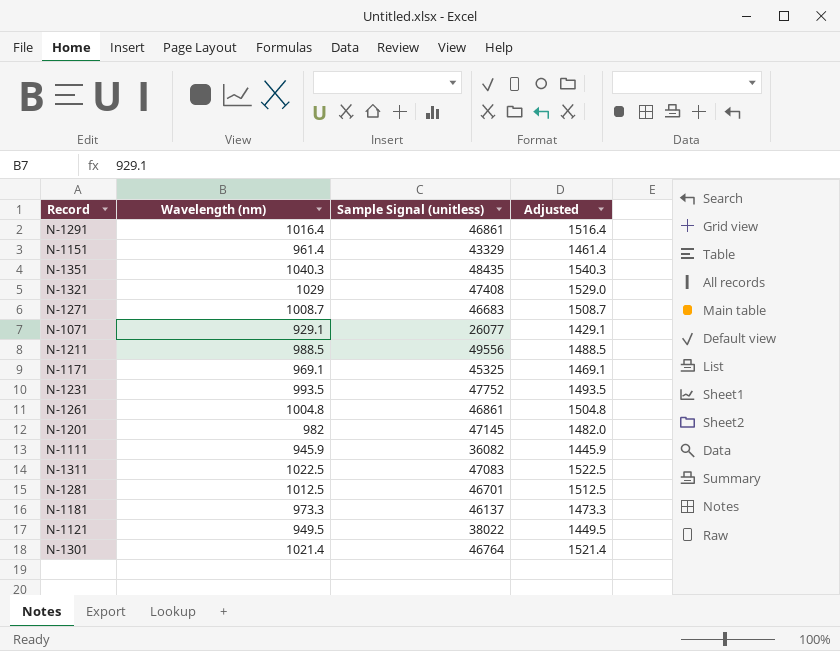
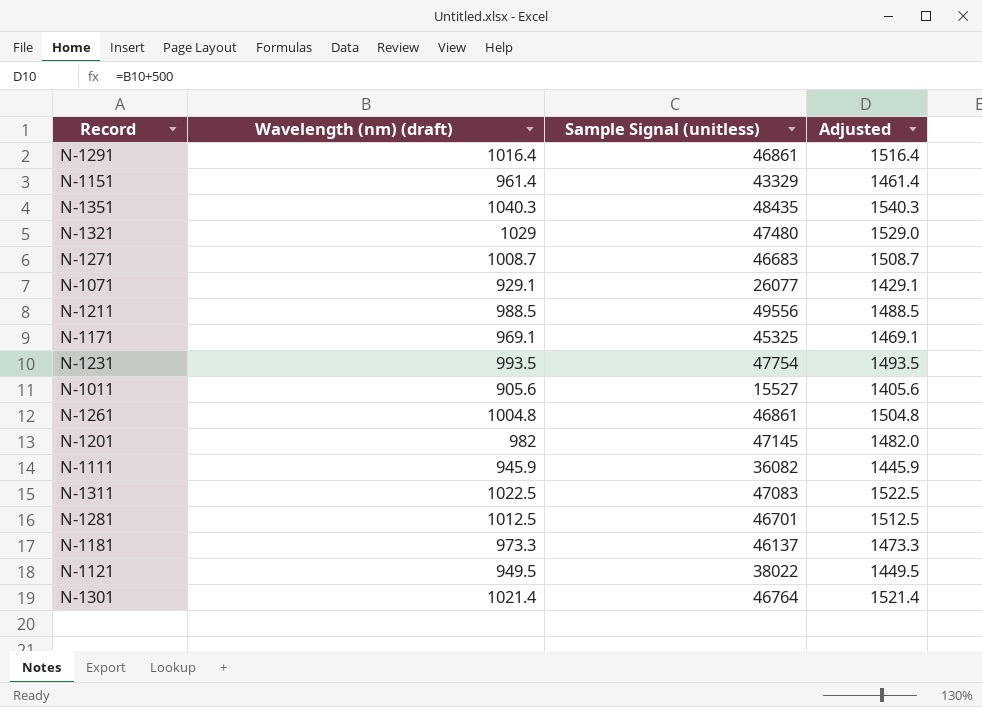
column name: Wavelength (nm) -> Wavelength (nm) (draft)
N-1321 | Sample Signal (unitless): 47408 -> 47480
N-1231 | Sample Signal (unitless): 47752 -> 47754
row N-1011: none -> 905.6 | 15527 | 1405.6

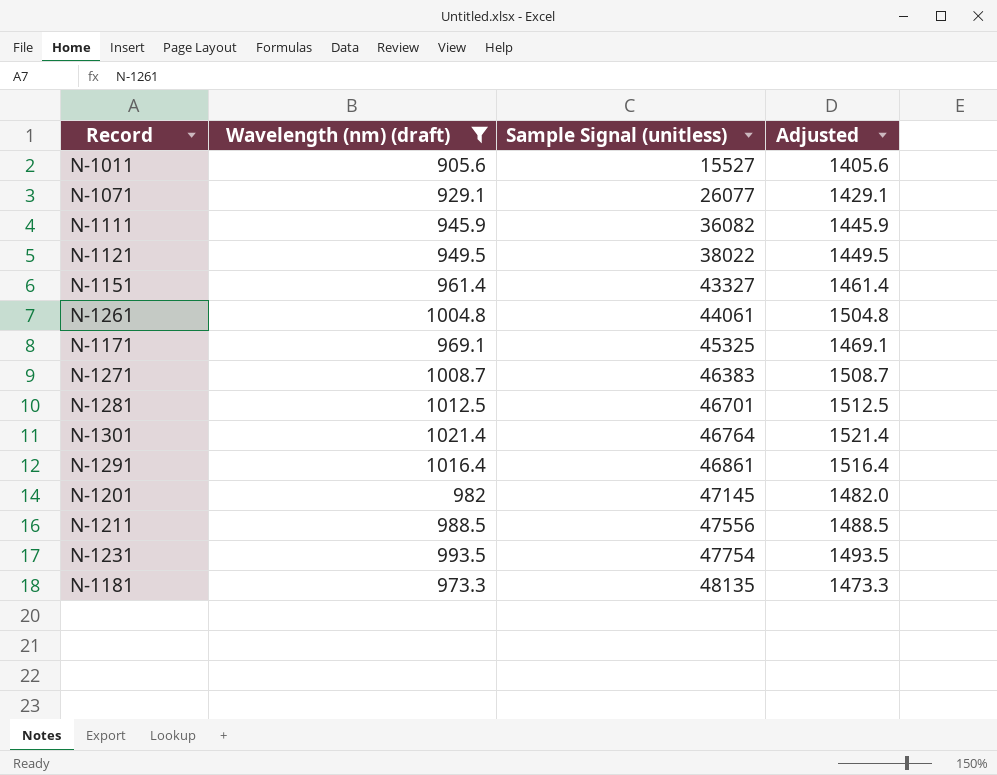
filter: none -> Wavelength (nm) (draft) <= 1021.4
row order: none -> Sample Signal (unitless) ascending
N-1151 | Sample Signal (unitless): 43329 -> 43327
N-1261 | Sample Signal (unitless): 46861 -> 44061
N-1271 | Sample Signal (unitless): 46683 -> 46383
N-1211 | Sample Signal (unitless): 49556 -> 47556
N-1181 | Sample Signal (unitless): 46137 -> 48135

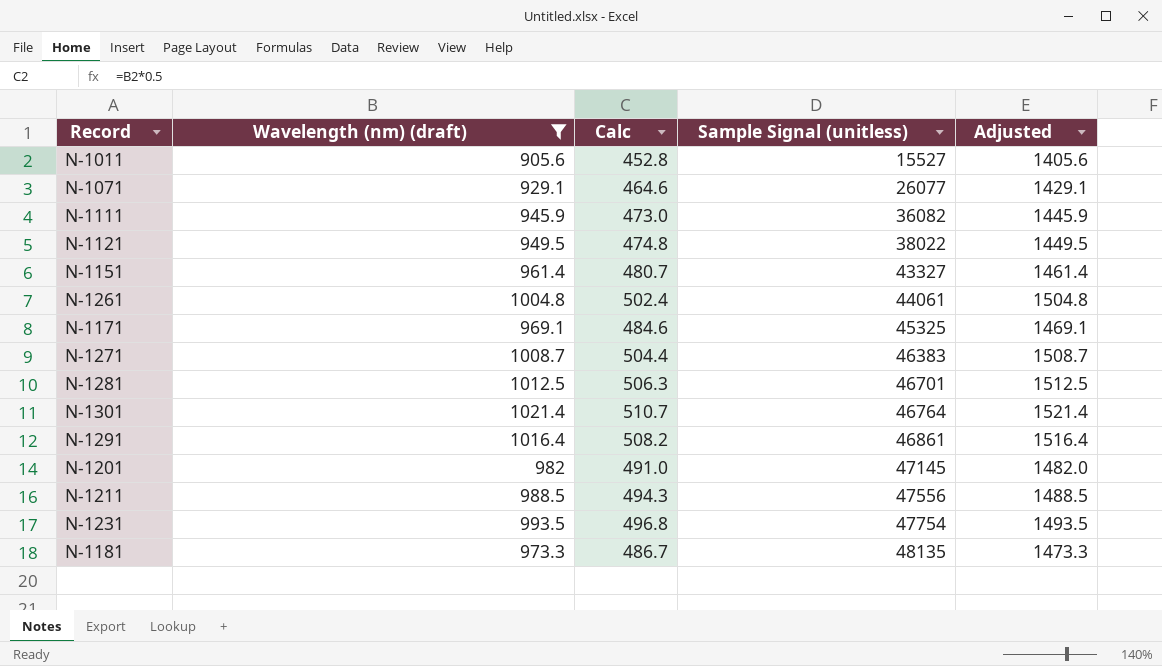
column Calc | formula: none -> [Wavelength (nm) (draft)] * 0.5

